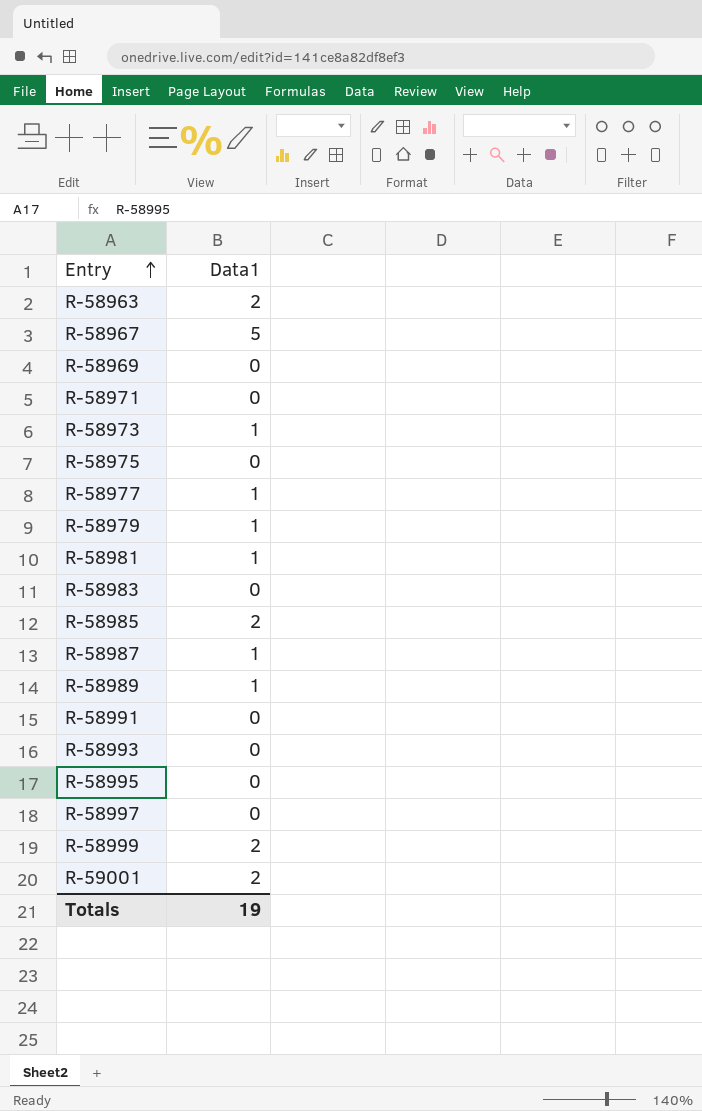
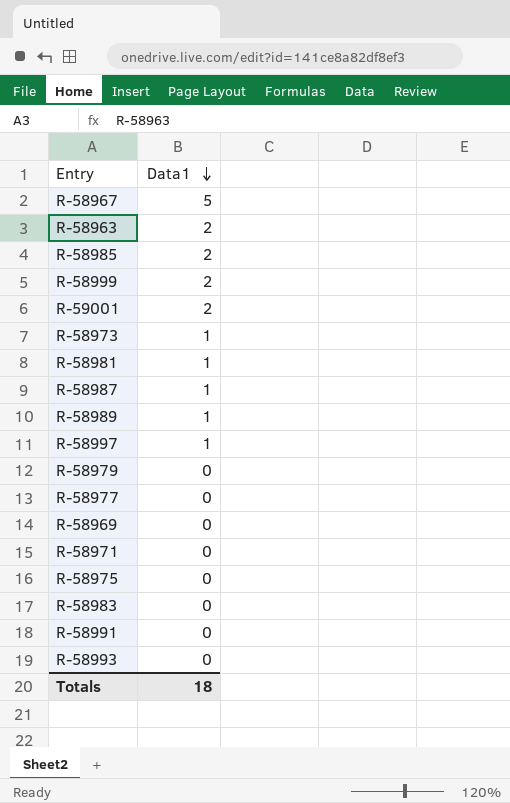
row order: Entry ascending -> Data1 descending
row R-58995: 0 -> none
R-58997 | Data1: 0 -> 1
R-58979 | Data1: 1 -> 0
R-58977 | Data1: 1 -> 0
Totals | Data1: 19 -> 18

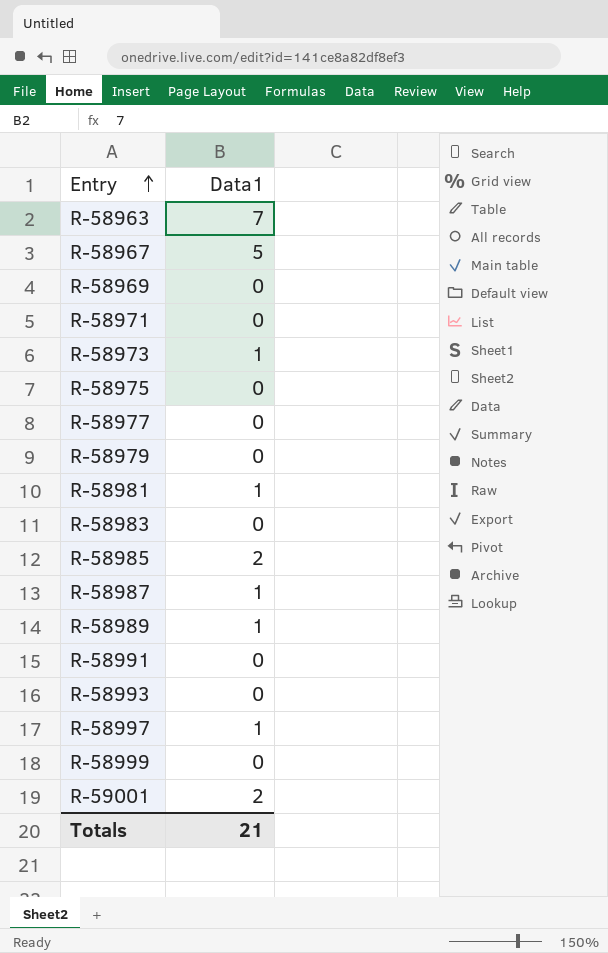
row order: Data1 descending -> Entry ascending
R-58963 | Data1: 2 -> 7
R-58999 | Data1: 2 -> 0
Totals | Data1: 18 -> 21

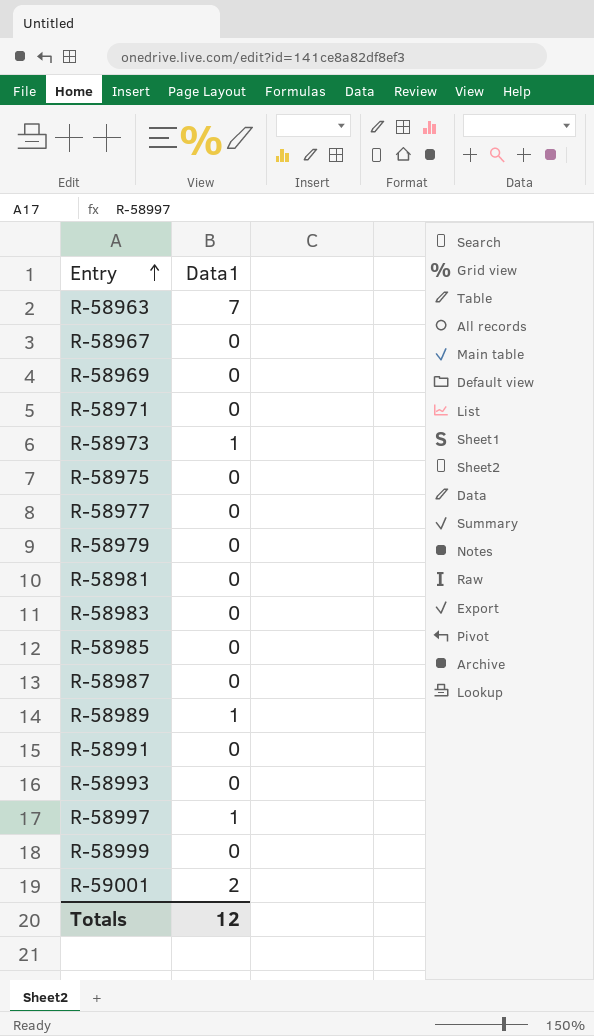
R-58967 | Data1: 5 -> 0
R-58981 | Data1: 1 -> 0
R-58985 | Data1: 2 -> 0
R-58987 | Data1: 1 -> 0
Totals | Data1: 21 -> 12

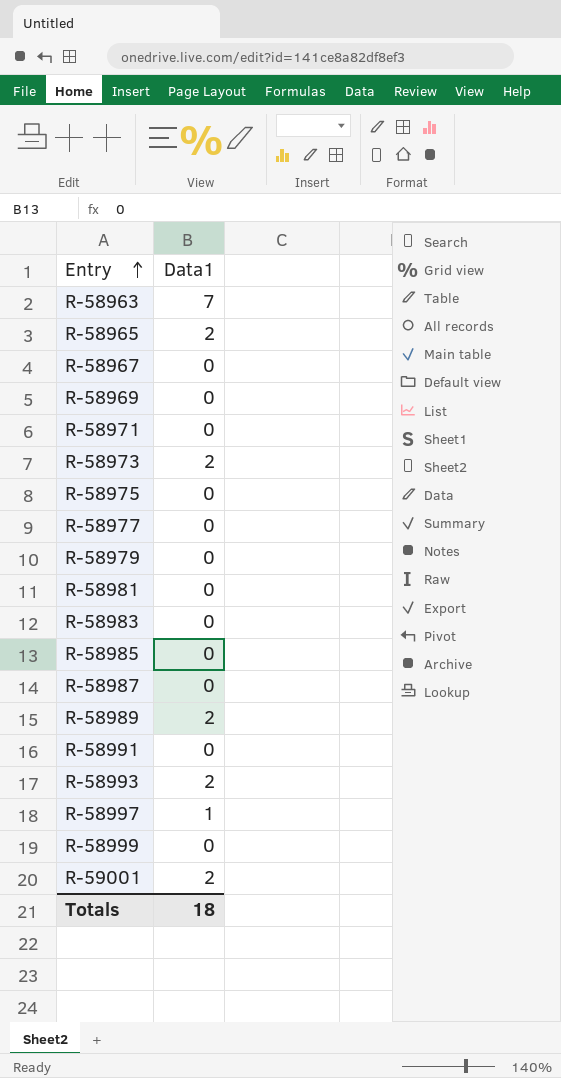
row R-58965: none -> 2
R-58973 | Data1: 1 -> 2
R-58989 | Data1: 1 -> 2
R-58993 | Data1: 0 -> 2
Totals | Data1: 12 -> 18

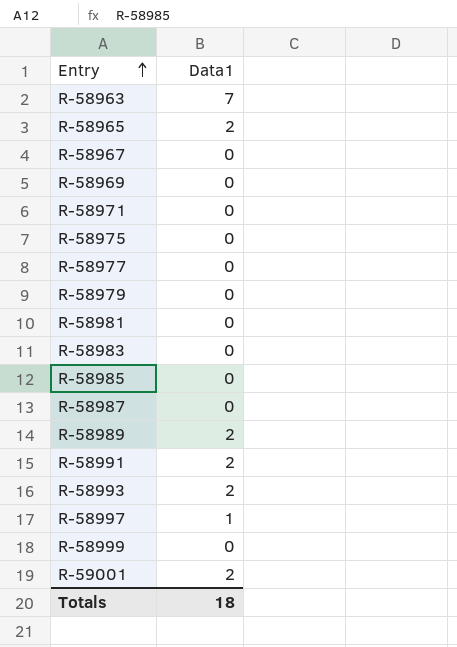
row R-58973: 2 -> none
R-58991 | Data1: 0 -> 2

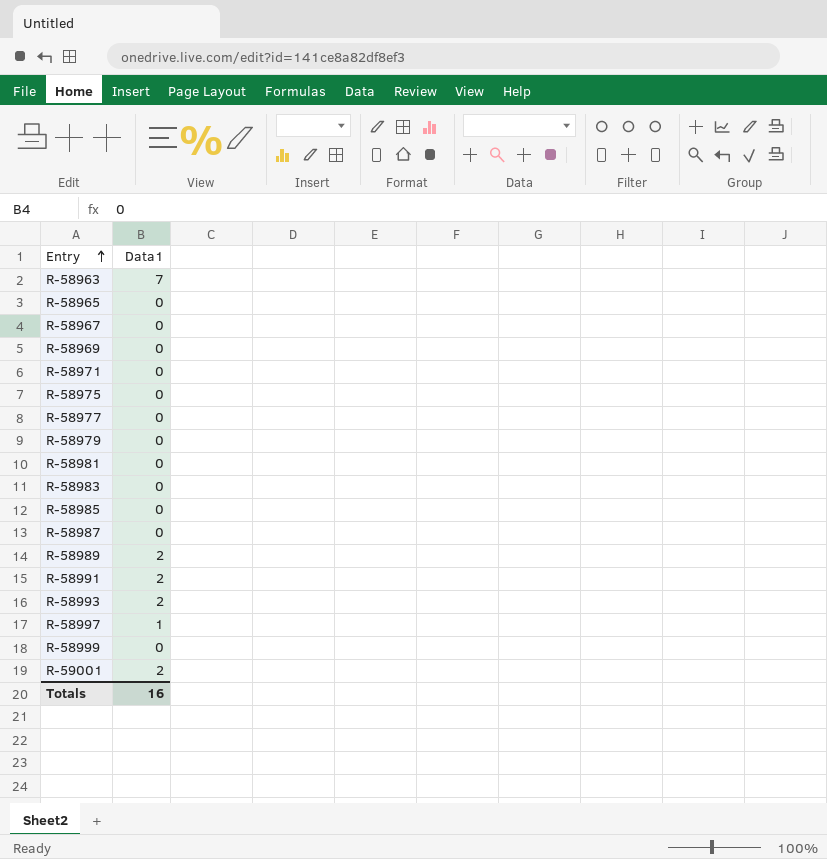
R-58965 | Data1: 2 -> 0
Totals | Data1: 18 -> 16

